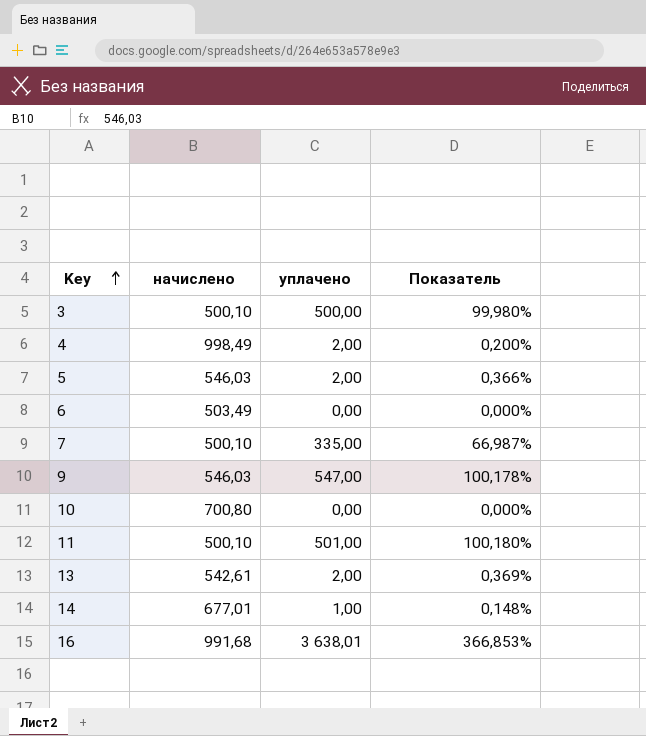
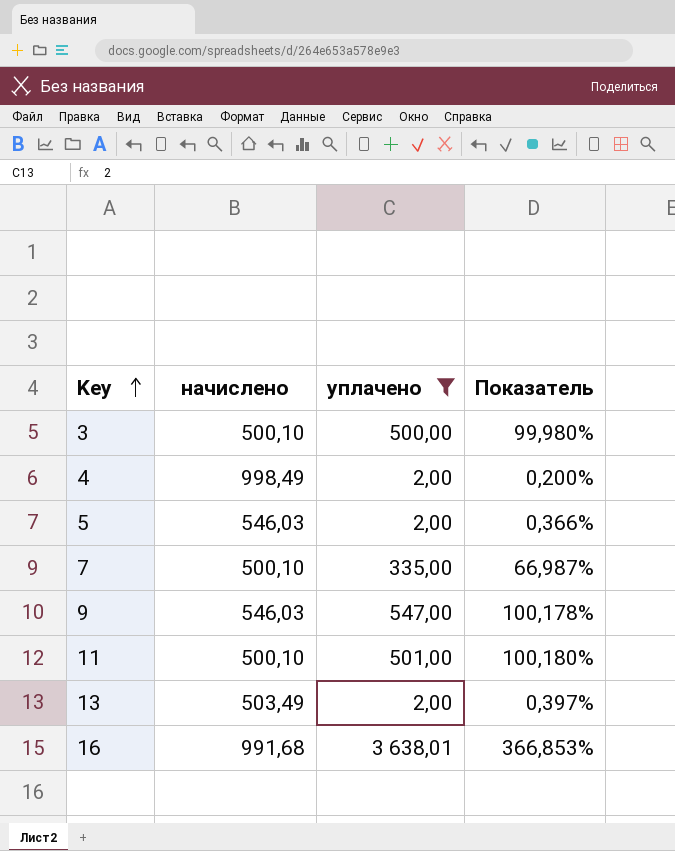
filter: none -> уплачено >= 2,00
13 | начислено: 542,61 -> 503,49
13 | Показатель: 0,369% -> 0,397%

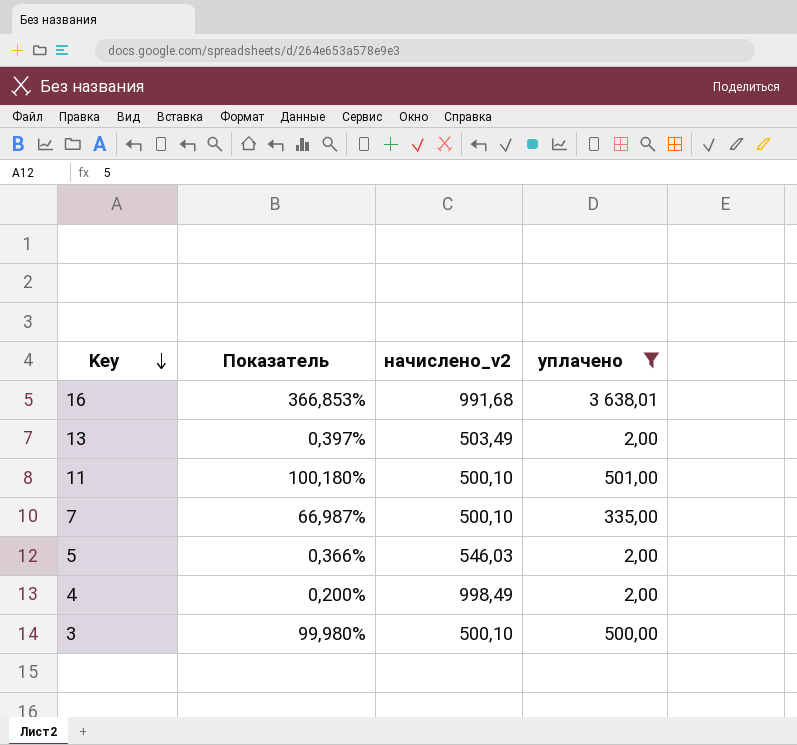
row order: Key ascending -> Key descending
column Показатель | position: 4 -> 2
column name: начислено -> начислено_v2
row 9: 546,03 | 547,00 | 100,178% -> none

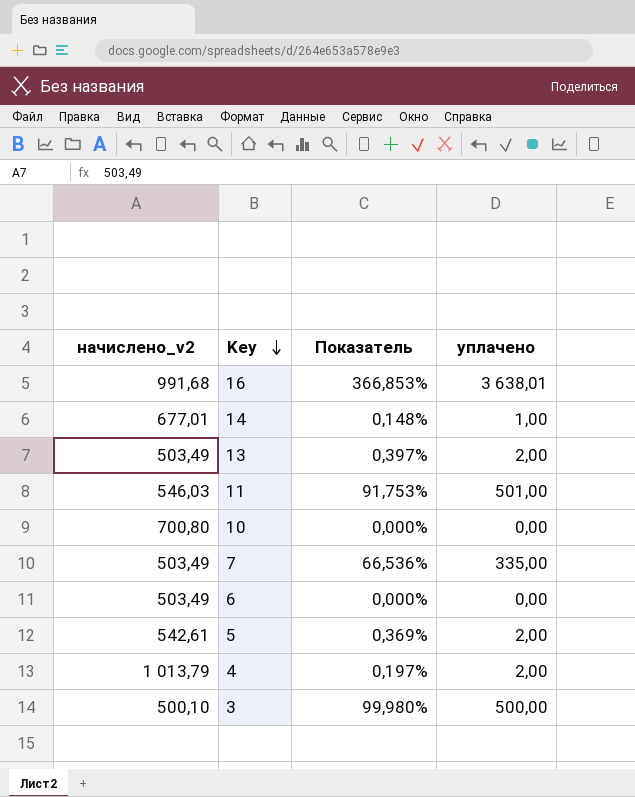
filter: уплачено >= 2,00 -> none
column начислено_v2 | position: 3 -> 1
11 | начислено_v2: 500,10 -> 546,03
11 | Показатель: 100,180% -> 91,753%
7 | начислено_v2: 500,10 -> 503,49
7 | Показатель: 66,987% -> 66,536%
5 | начислено_v2: 546,03 -> 542,61
5 | Показатель: 0,366% -> 0,369%
4 | начислено_v2: 998,49 -> 1 013,79
4 | Показатель: 0,200% -> 0,197%

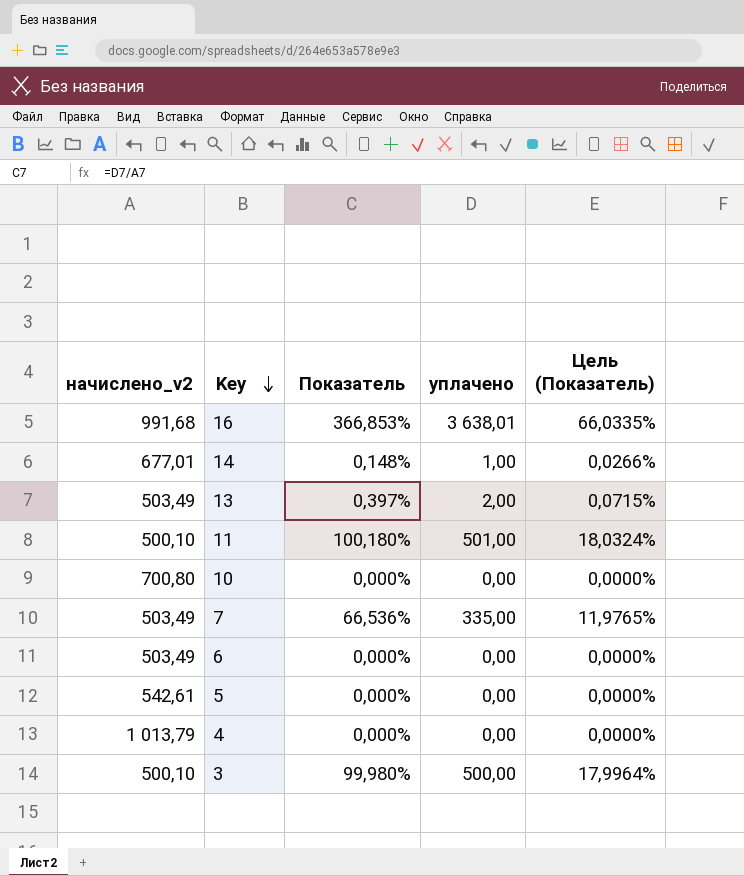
column Цель (Показатель) | formula: none -> [Показатель] * 0,18
11 | начислено_v2: 546,03 -> 500,10
11 | Показатель: 91,753% -> 100,180%
5 | Показатель: 0,369% -> 0,000%
5 | уплачено: 2,00 -> 0,00
4 | Показатель: 0,197% -> 0,000%
4 | уплачено: 2,00 -> 0,00

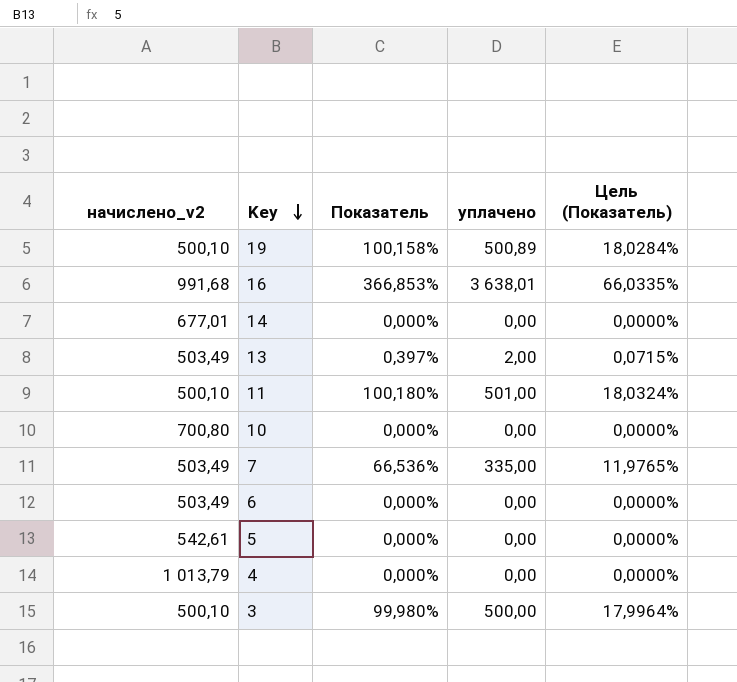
row 19: none -> 500,10 | 100,158% | 500,89 | 18,0284%
14 | Показатель: 0,148% -> 0,000%
14 | уплачено: 1,00 -> 0,00
14 | Цель (Показатель): 0,0266% -> 0,0000%

